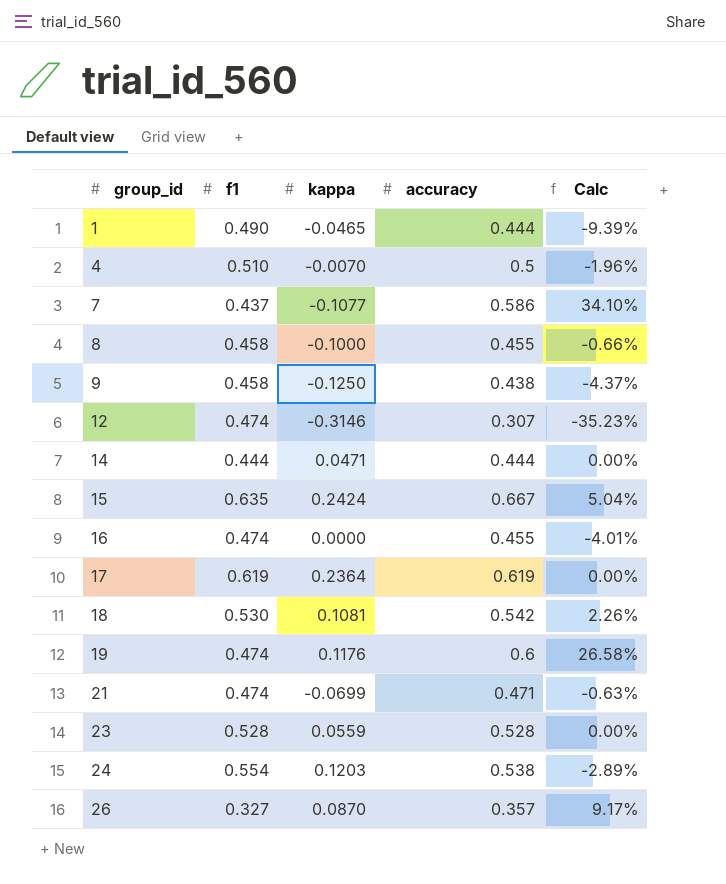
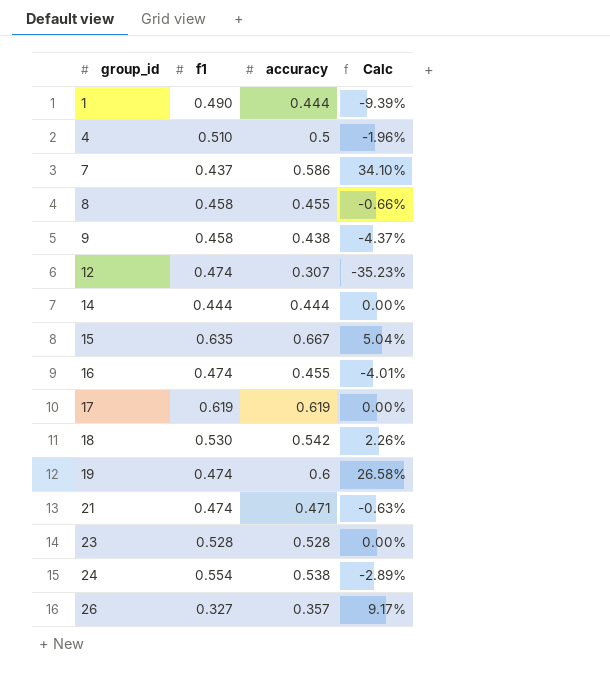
column kappa | position: 3 -> none

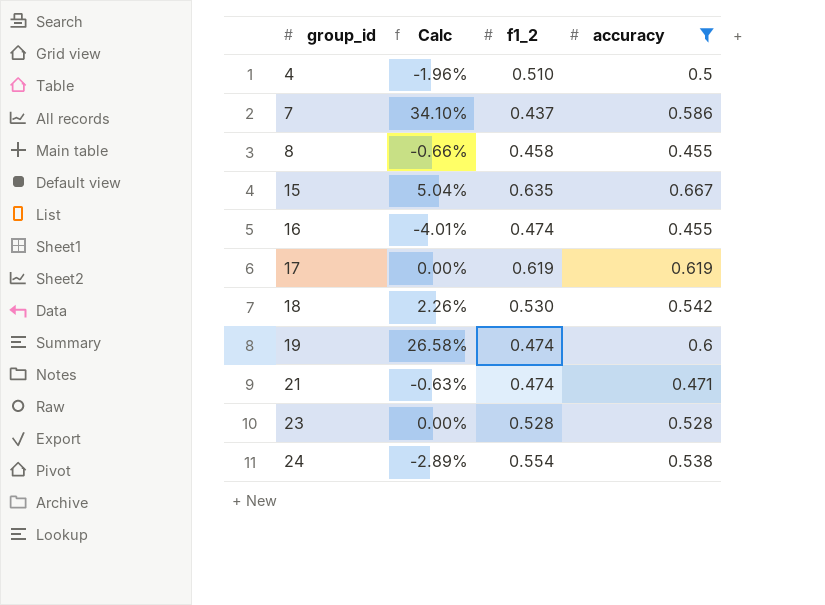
filter: none -> accuracy >= 0.455
column Calc | position: 4 -> 2
column name: f1 -> f1_2

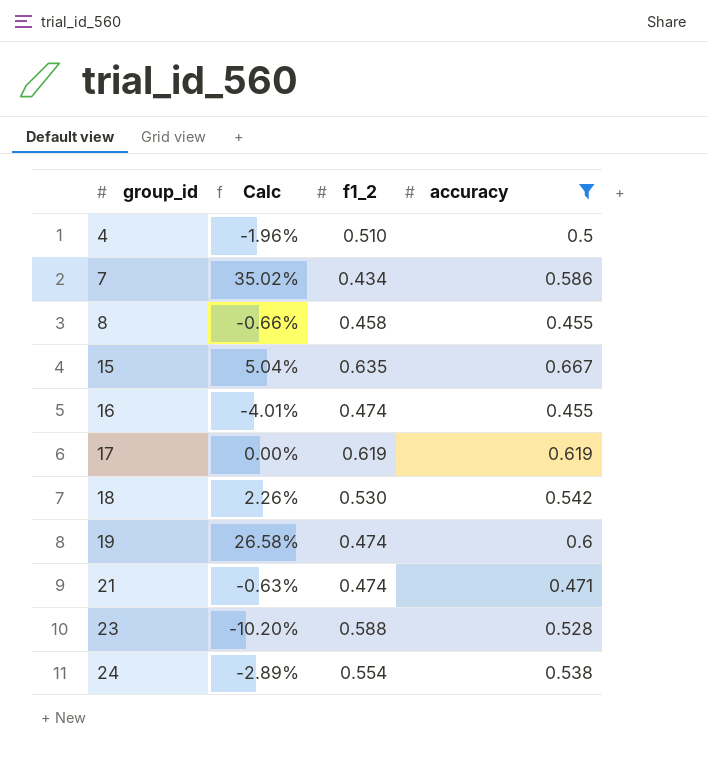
7 | Calc: 34.10% -> 35.02%
7 | f1_2: 0.437 -> 0.434
23 | Calc: 0.00% -> -10.20%
23 | f1_2: 0.528 -> 0.588

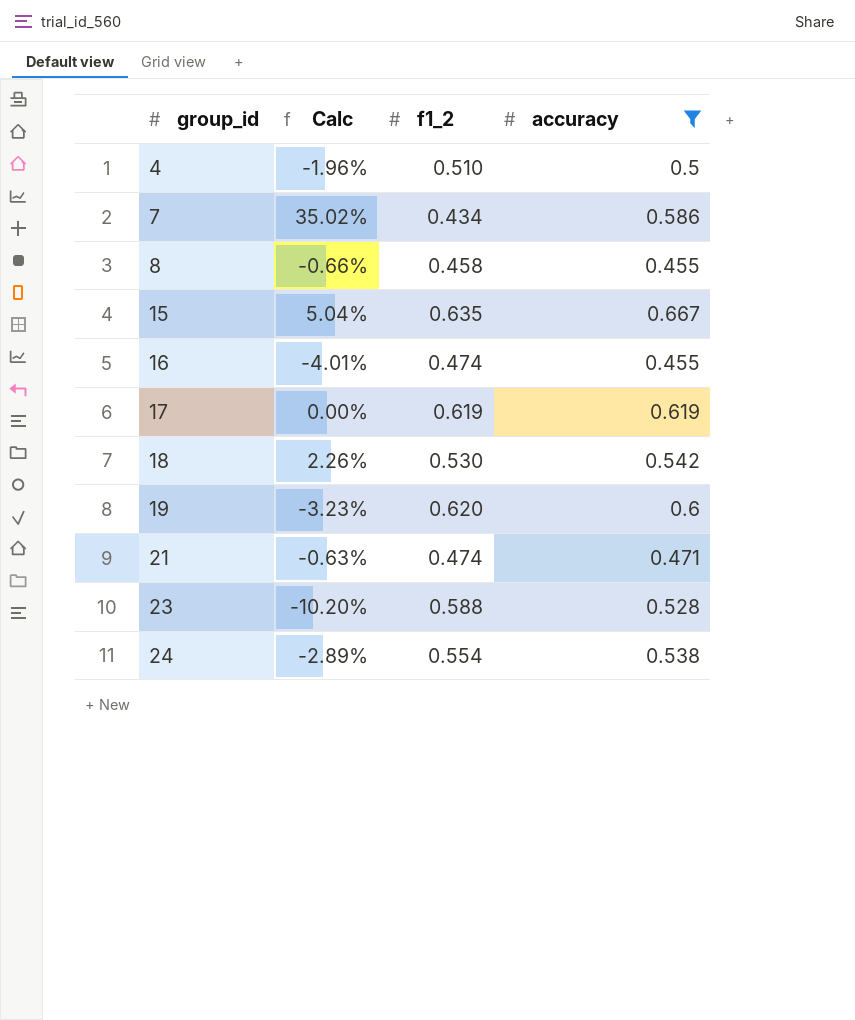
19 | Calc: 26.58% -> -3.23%
19 | f1_2: 0.474 -> 0.620

